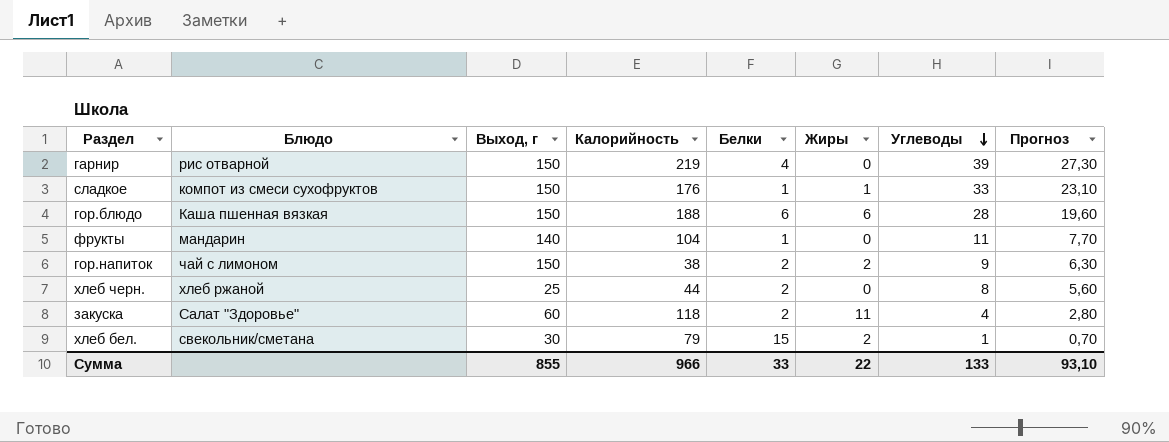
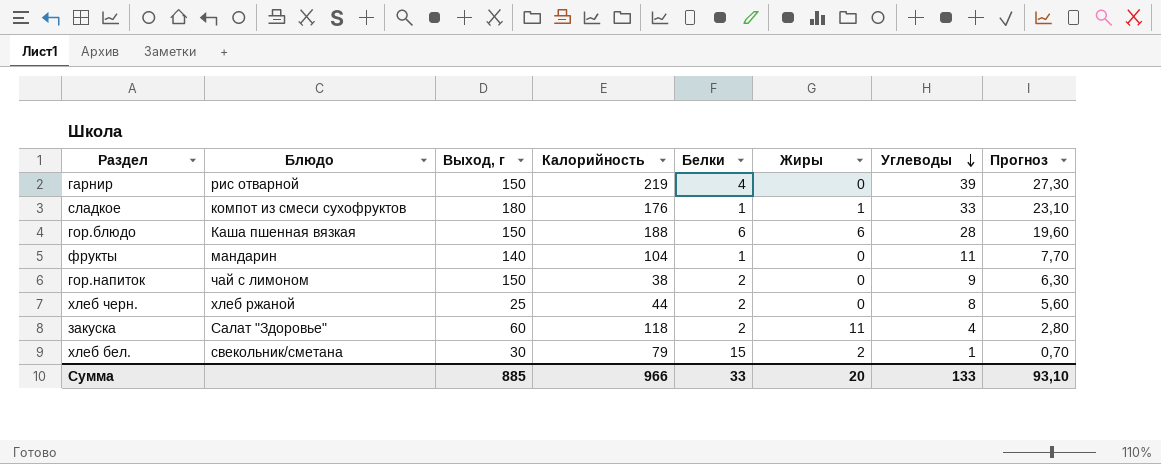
сладкое | Выход, г: 150 -> 180
гор.напиток | Жиры: 2 -> 0
Сумма | Выход, г: 855 -> 885
Сумма | Жиры: 22 -> 20

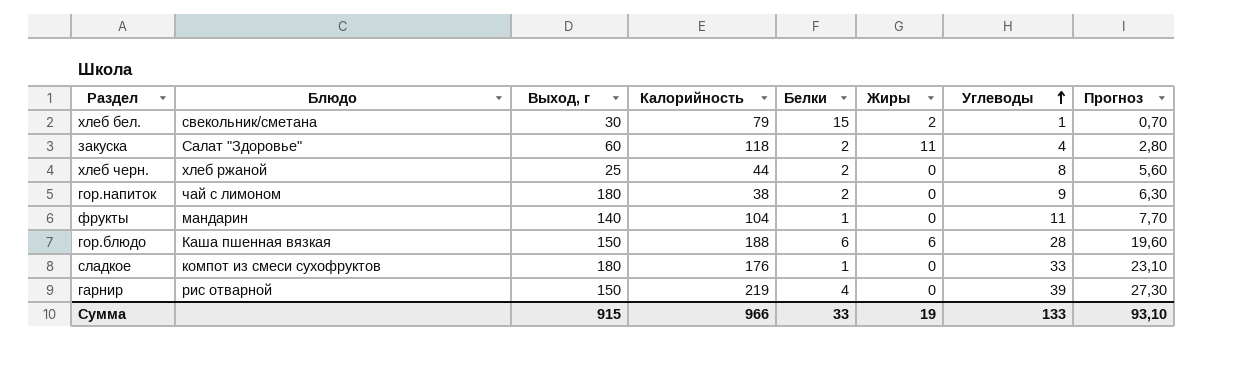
row order: Углеводы descending -> Углеводы ascending
гор.напиток | Выход, г: 150 -> 180
сладкое | Жиры: 1 -> 0
Сумма | Выход, г: 885 -> 915
Сумма | Жиры: 20 -> 19

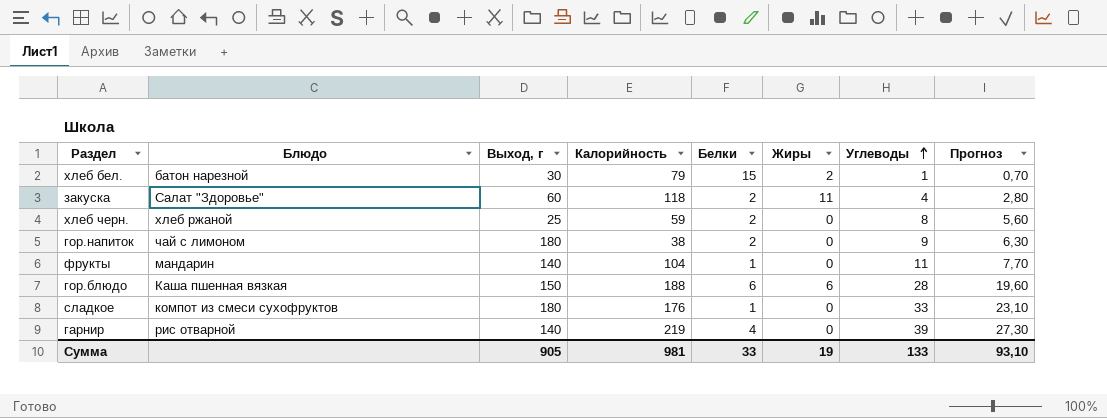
хлеб бел. | Блюдо: свекольник/сметана -> батон нарезной
хлеб черн. | Калорийность: 44 -> 59
гарнир | Выход, г: 150 -> 140
Сумма | Выход, г: 915 -> 905
Сумма | Калорийность: 966 -> 981

